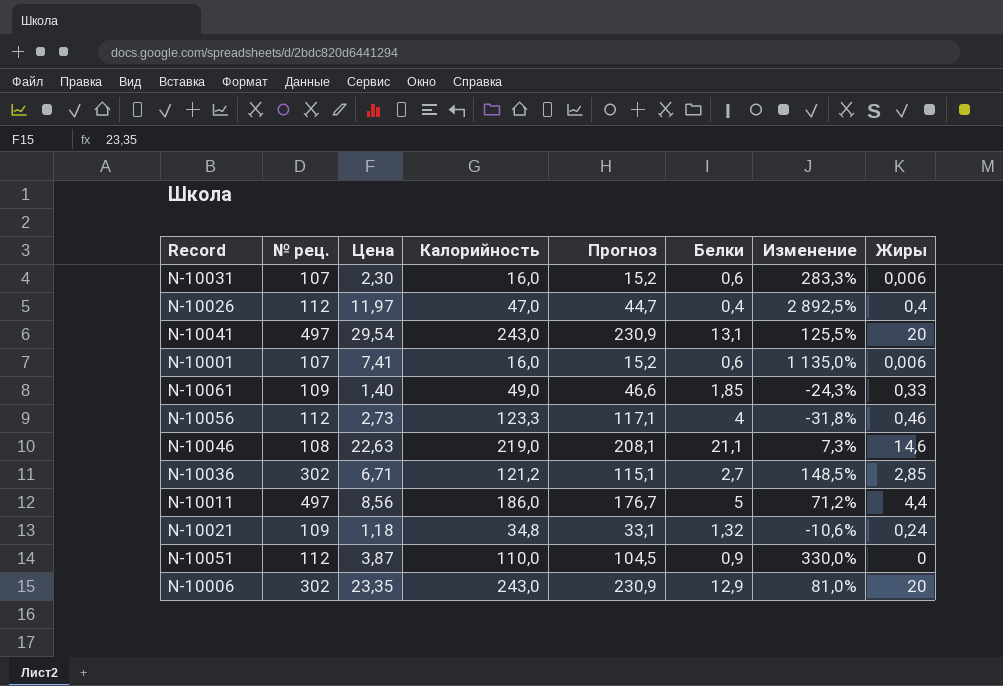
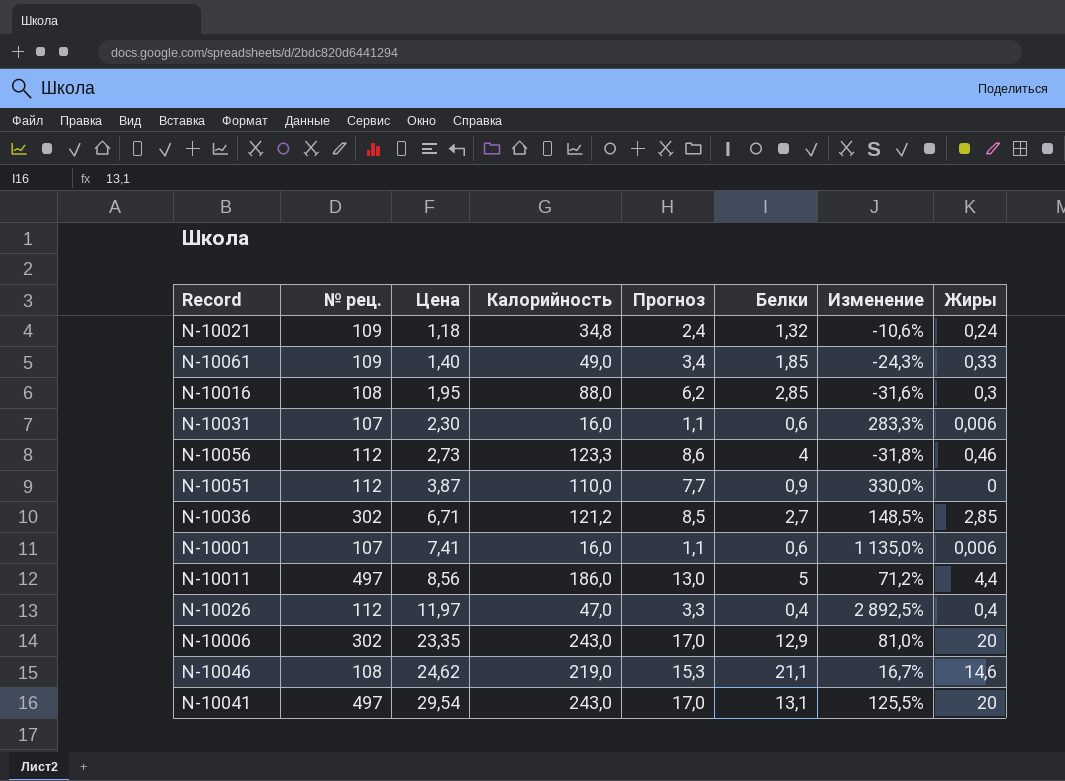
row order: none -> Цена ascending
column Прогноз | formula: [Калорийность] * 0,95 -> [Калорийность] * 0,07
row N-10016: none -> 108 | 1,95 | 88,0 | 6,2 | 2,85 | -31,6% | 0,3
N-10046 | Цена: 22,63 -> 24,62
N-10046 | Изменение: 7,3% -> 16,7%

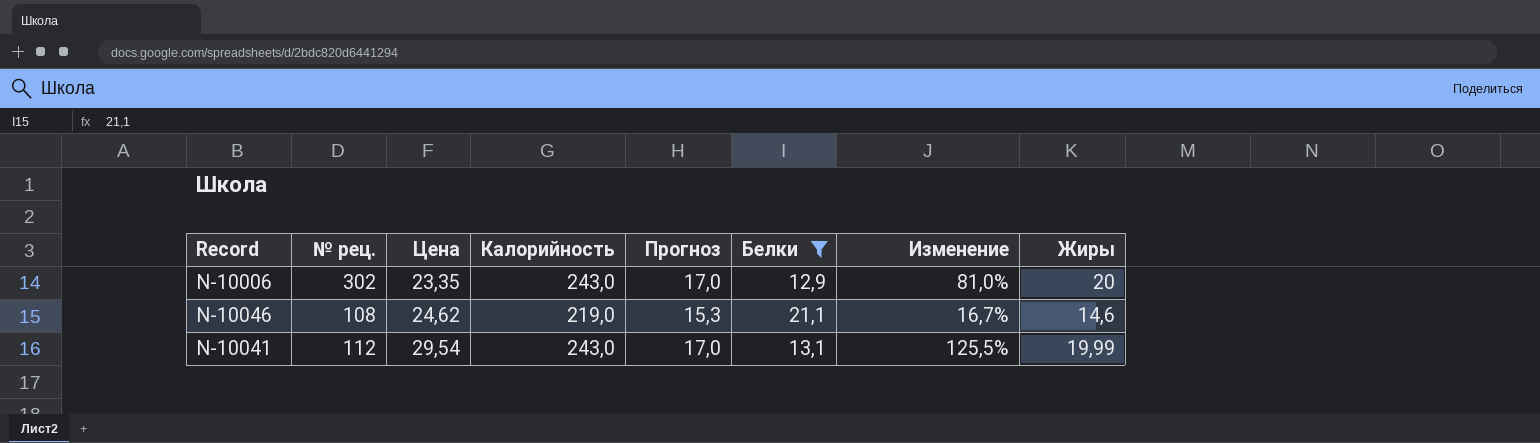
filter: none -> Белки >= 12,9
N-10041 | № рец.: 497 -> 112
N-10041 | Жиры: 20 -> 19,99

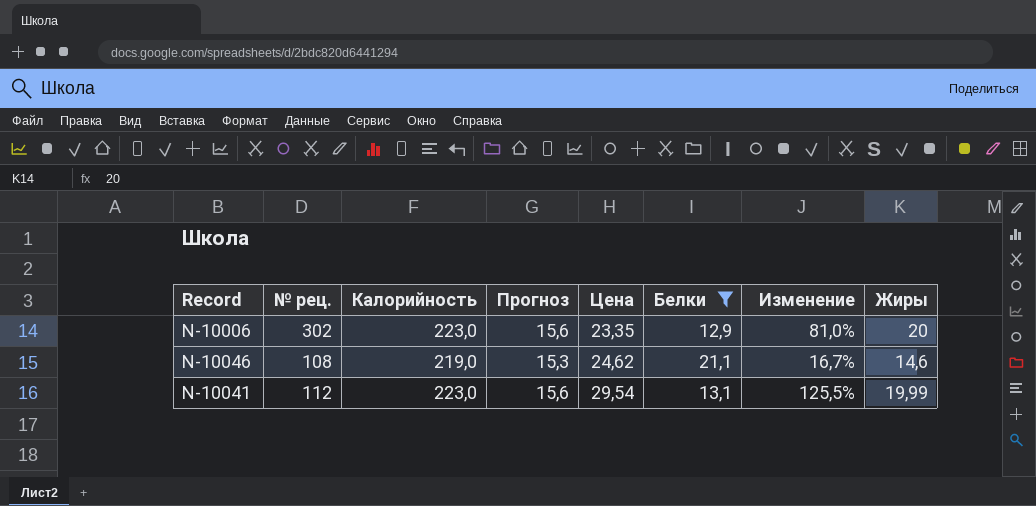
column Цена | position: 3 -> 5
N-10006 | Калорийность: 243,0 -> 223,0
N-10006 | Прогноз: 17,0 -> 15,6
N-10041 | Калорийность: 243,0 -> 223,0
N-10041 | Прогноз: 17,0 -> 15,6

